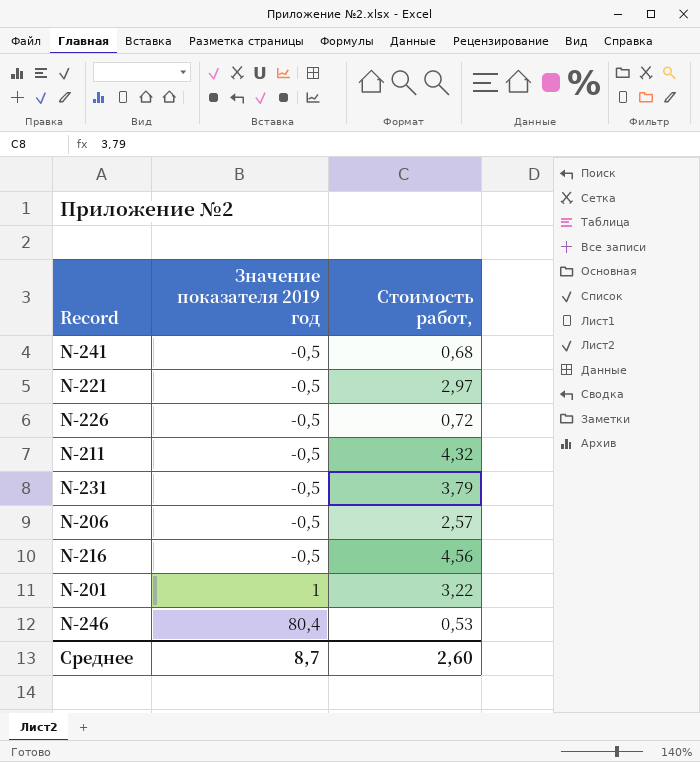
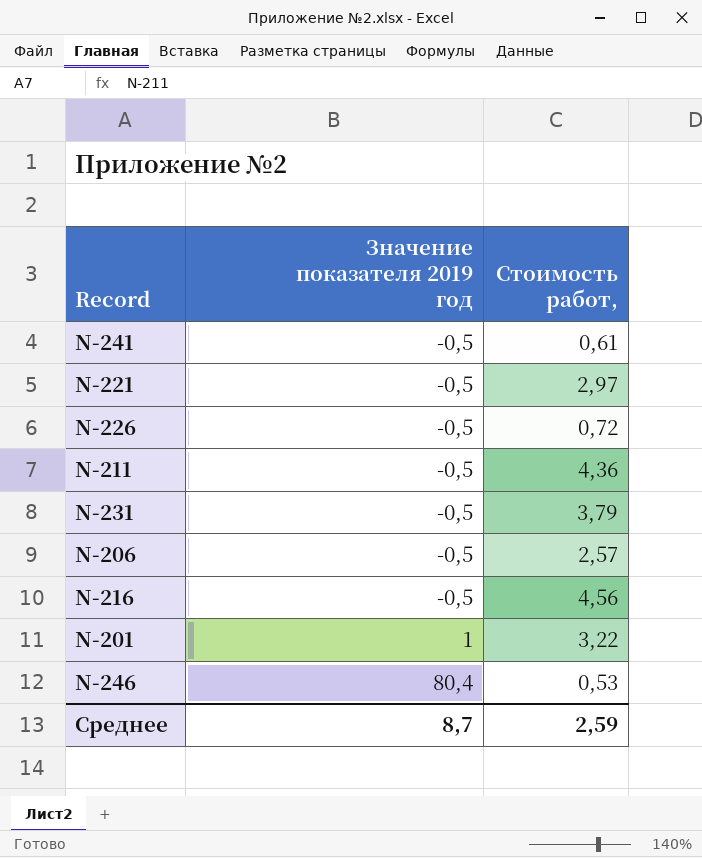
N-241 | Стоимость работ,: 0,68 -> 0,61
N-211 | Стоимость работ,: 4,32 -> 4,36
Среднее | Стоимость работ,: 2,60 -> 2,59

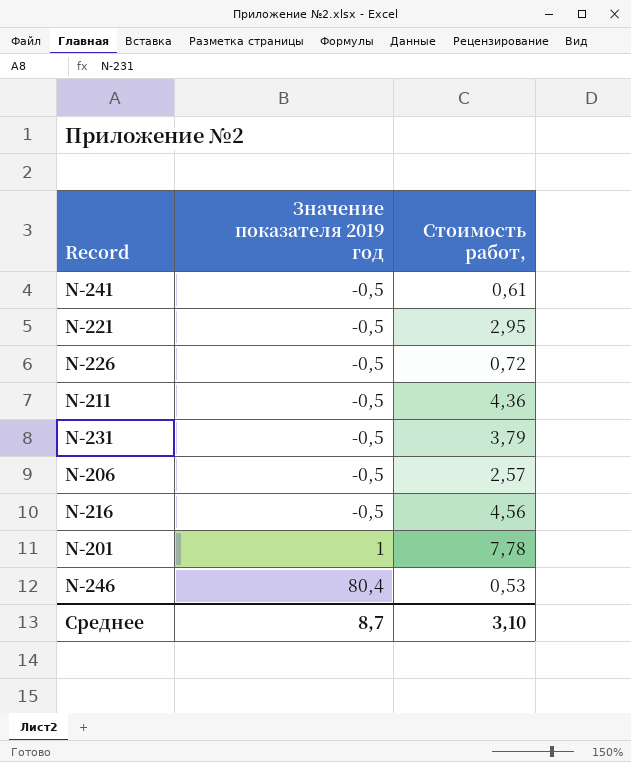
N-221 | Стоимость работ,: 2,97 -> 2,95
N-201 | Стоимость работ,: 3,22 -> 7,78
Среднее | Стоимость работ,: 2,59 -> 3,10

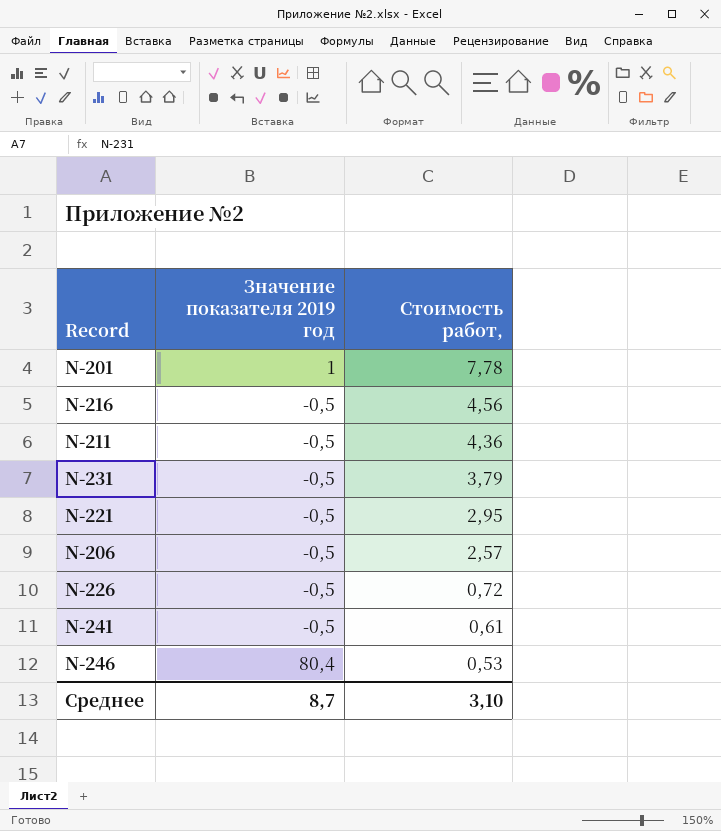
row order: Значение показателя 2019 год ascending -> Стоимость работ, descending

